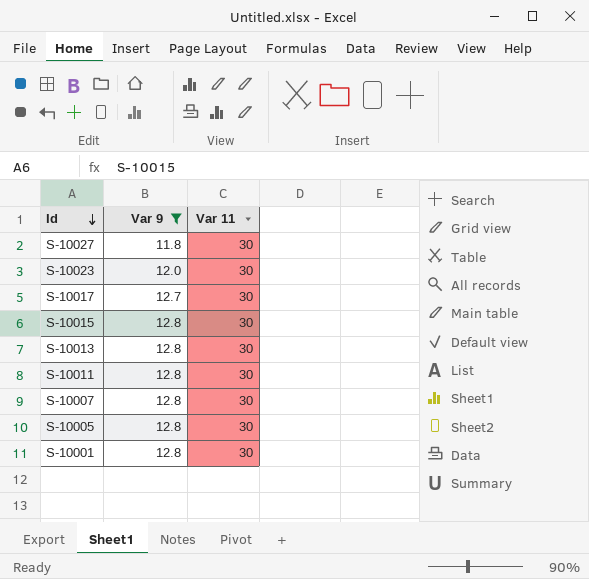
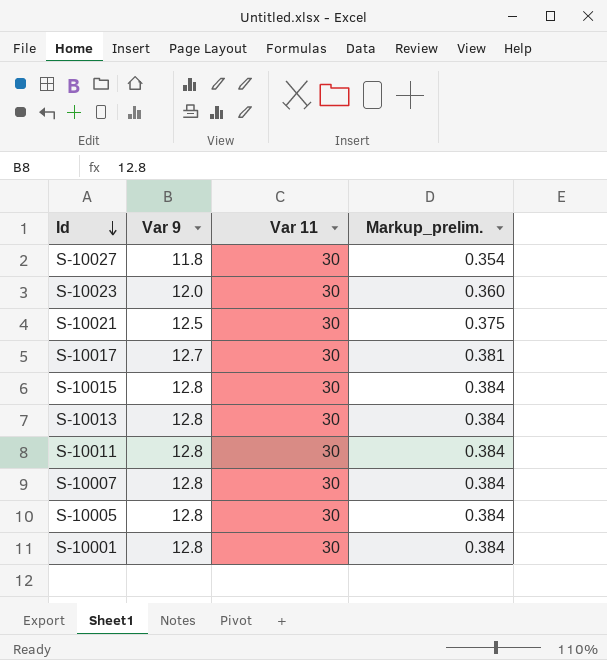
filter: Var 9 != 12.5 -> none
column Markup_prelim. | formula: none -> [Var 9] * 0.03

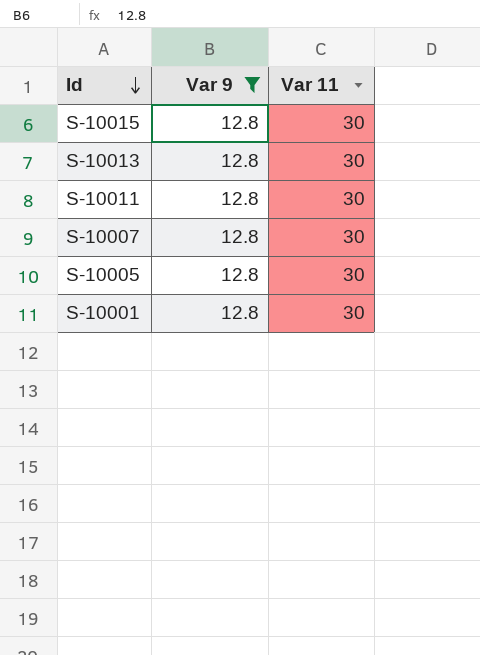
filter: none -> Var 9 = 12.8
column Markup_prelim. | formula: [Var 9] * 0.03 -> none

